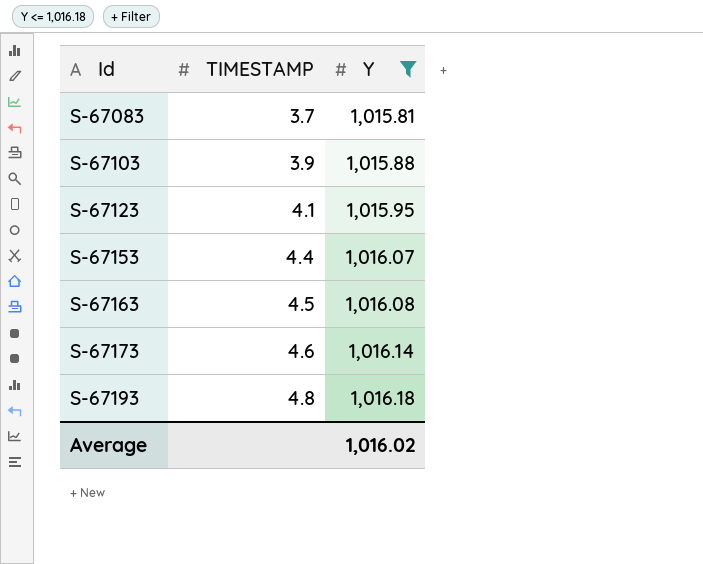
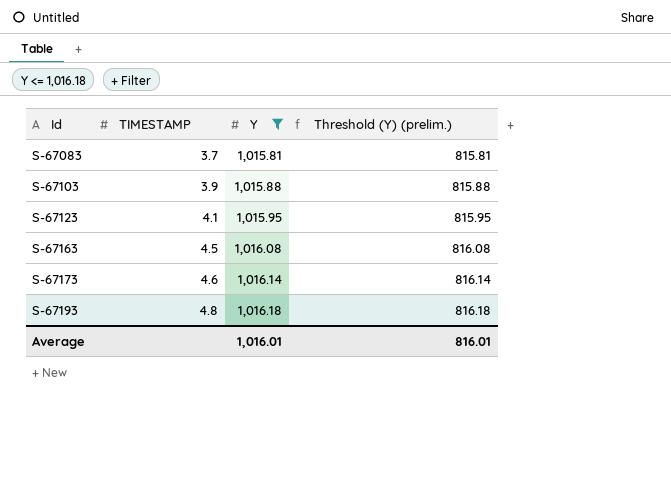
column Threshold (Y) (prelim.) | formula: none -> [Y] - 200
row S-67153: 4.4 | 1,016.07 -> none
Average | Y: 1,016.02 -> 1,016.01

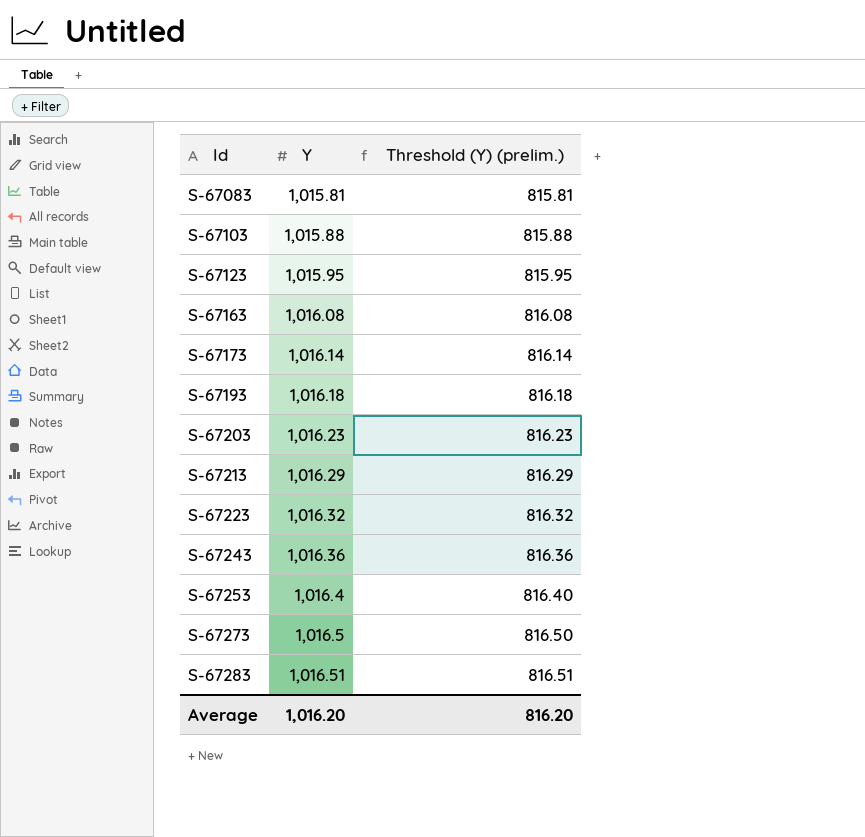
filter: Y <= 1,016.18 -> none
column TIMESTAMP | position: 2 -> none
Average | Y: 1,016.01 -> 1,016.20
Average | Threshold (Y) (prelim.): 816.01 -> 816.20

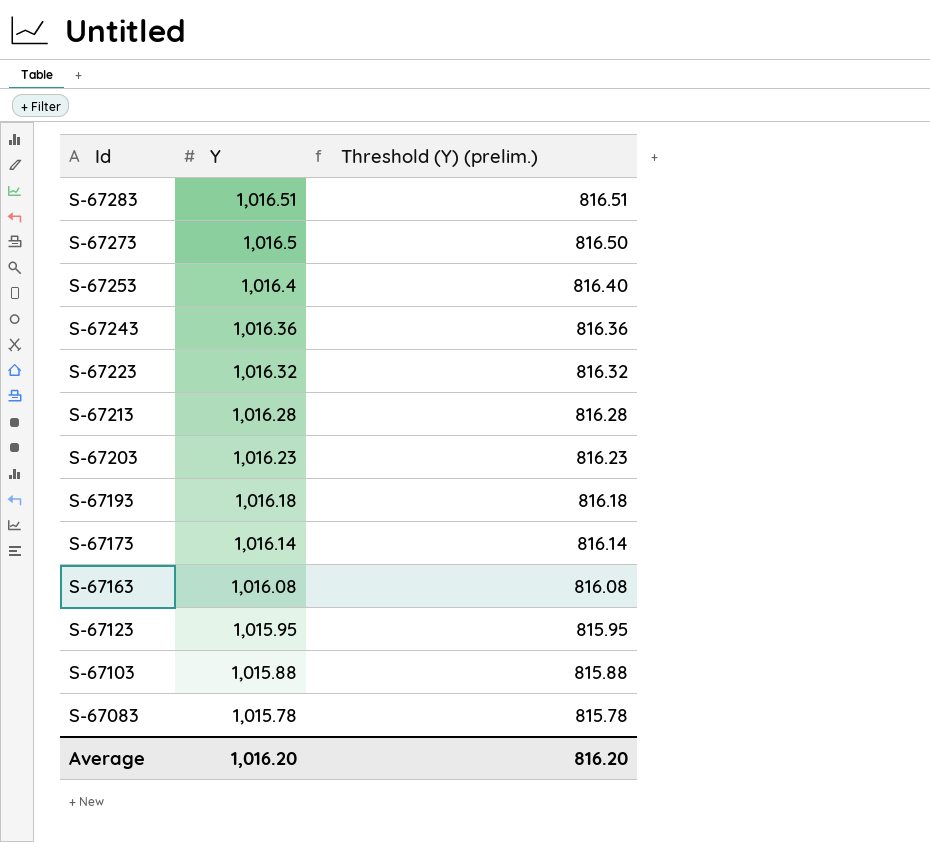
row order: Id ascending -> Id descending
S-67213 | Y: 1,016.29 -> 1,016.28
S-67213 | Threshold (Y) (prelim.): 816.29 -> 816.28
S-67083 | Y: 1,015.81 -> 1,015.78
S-67083 | Threshold (Y) (prelim.): 815.81 -> 815.78

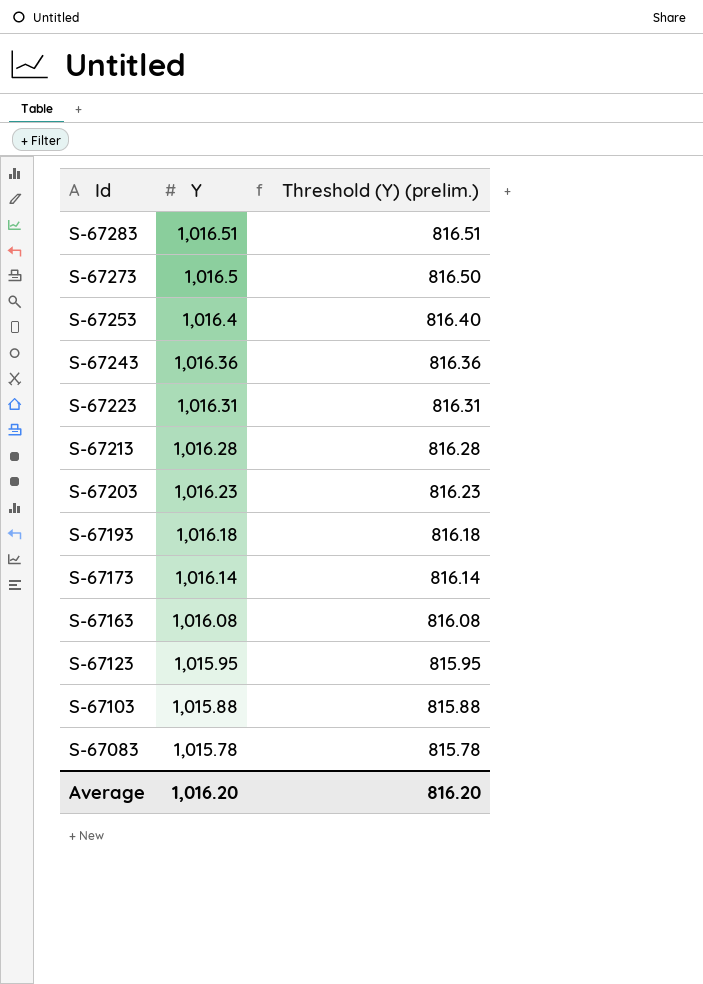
S-67223 | Y: 1,016.32 -> 1,016.31
S-67223 | Threshold (Y) (prelim.): 816.32 -> 816.31

